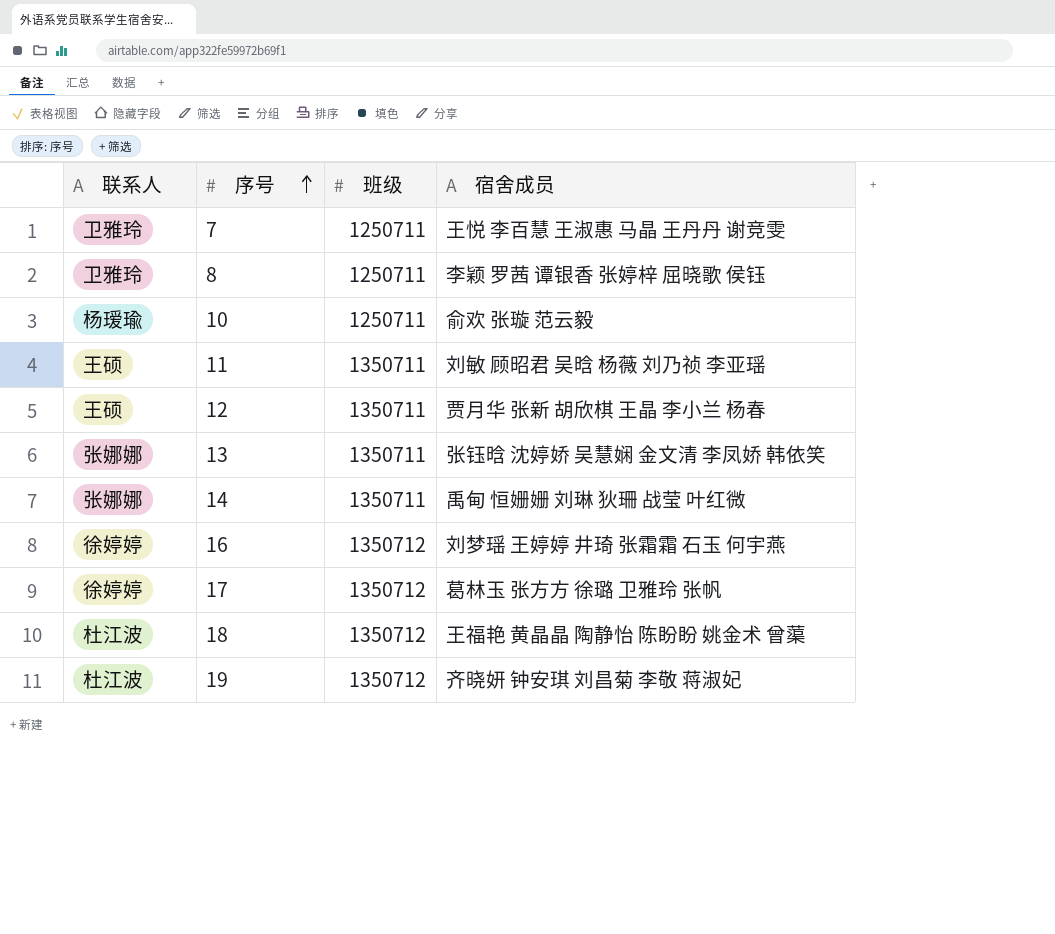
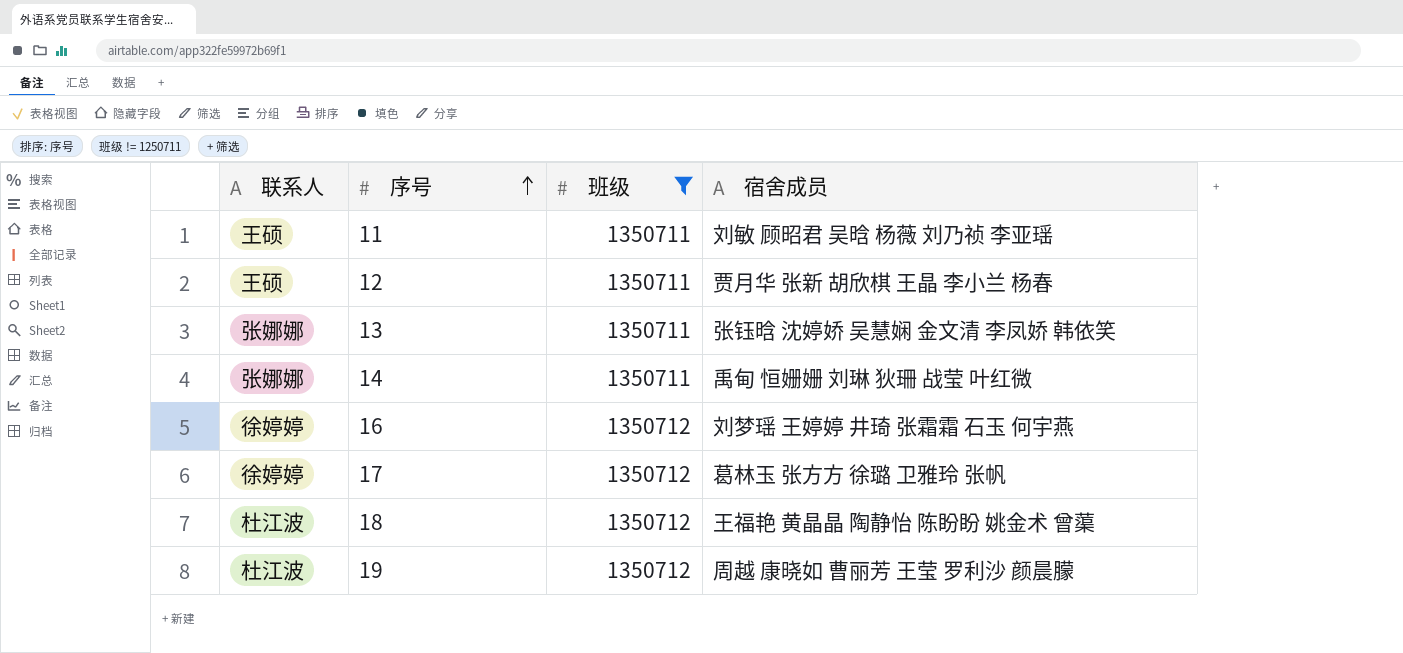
filter: none -> 班级 != 1250711
19 | 宿舍成员: 齐晓妍 钟安琪 刘昌菊 李敬 蒋淑妃 -> 周越 康晓如 曹丽芳 王莹 罗利沙 颜晨朦

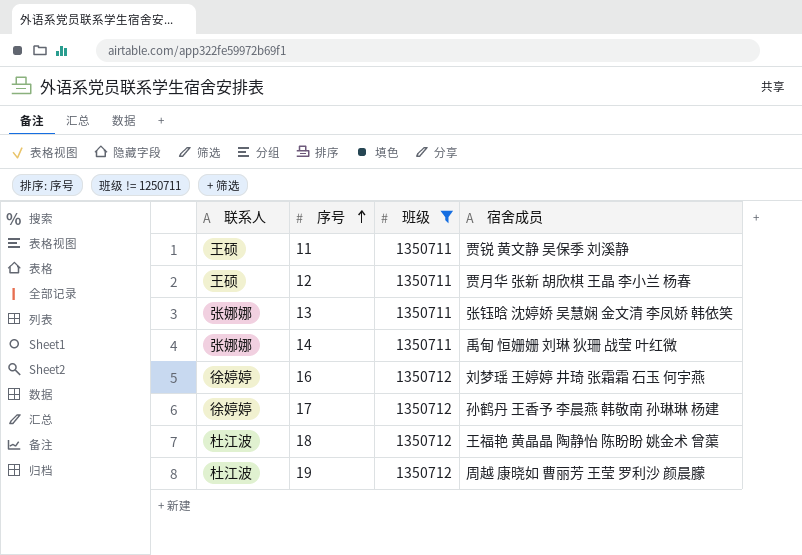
11 | 宿舍成员: 刘敏 顾昭君 吴晗 杨薇 刘乃祯 李亚瑶 -> 贾锐 黄文静 吴保季 刘溪静
17 | 宿舍成员: 葛林玉 张方方 徐璐 卫雅玲 张帆 -> 孙鹤丹 王香予 李晨燕 韩敬南 孙琳琳 杨建

